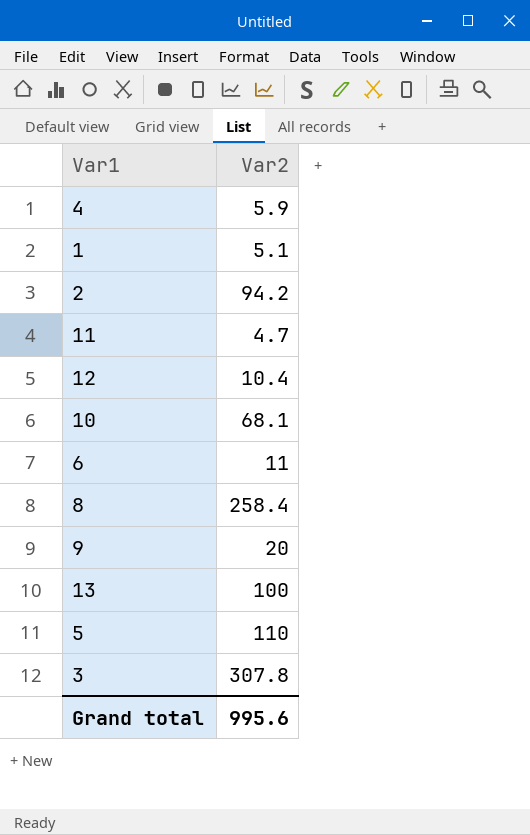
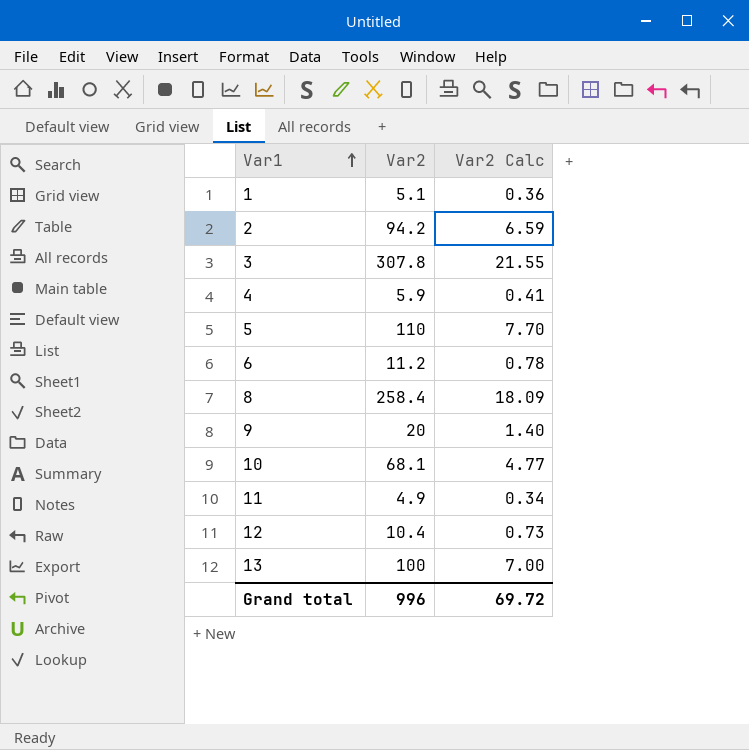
row order: none -> Var1 ascending
column Var2 Calc | formula: none -> [Var2] * 0.07
6 | Var2: 11 -> 11.2
11 | Var2: 4.7 -> 4.9
Grand total | Var2: 995.6 -> 996

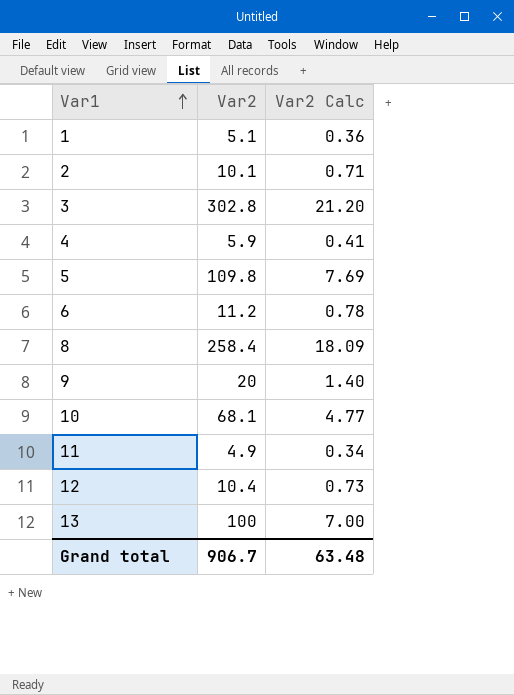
2 | Var2: 94.2 -> 10.1
2 | Var2 Calc: 6.59 -> 0.71
3 | Var2: 307.8 -> 302.8
3 | Var2 Calc: 21.55 -> 21.20
5 | Var2: 110 -> 109.8
5 | Var2 Calc: 7.70 -> 7.69
Grand total | Var2: 996 -> 906.7
Grand total | Var2 Calc: 69.72 -> 63.48

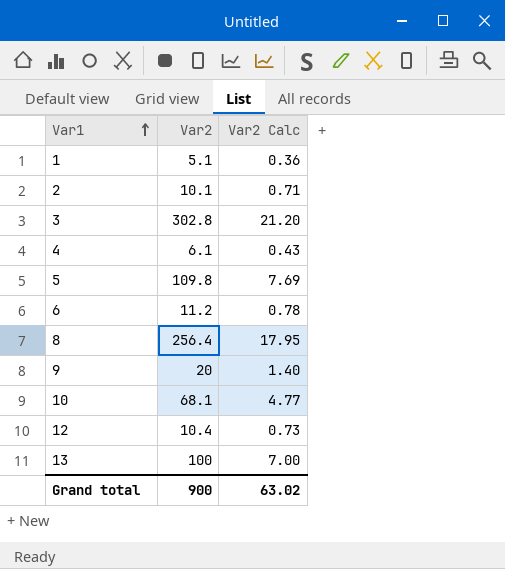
row 11: 4.9 | 0.34 -> none
4 | Var2: 5.9 -> 6.1
4 | Var2 Calc: 0.41 -> 0.43
8 | Var2: 258.4 -> 256.4
8 | Var2 Calc: 18.09 -> 17.95
Grand total | Var2: 906.7 -> 900
Grand total | Var2 Calc: 63.48 -> 63.02

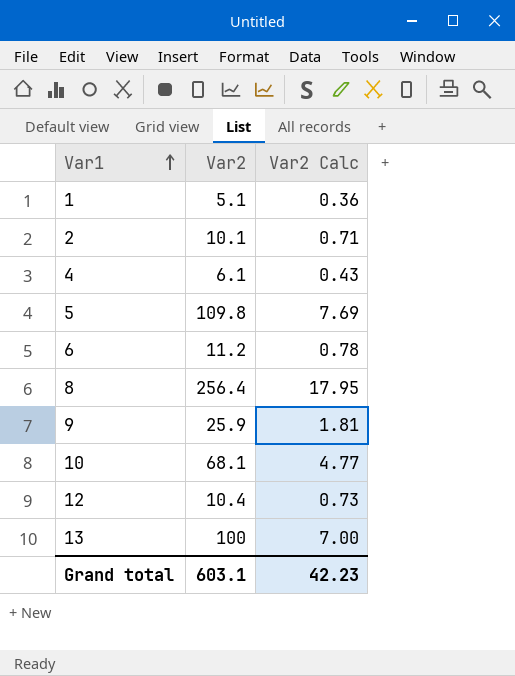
row 3: 302.8 | 21.20 -> none
9 | Var2: 20 -> 25.9
9 | Var2 Calc: 1.40 -> 1.81
Grand total | Var2: 900 -> 603.1
Grand total | Var2 Calc: 63.02 -> 42.23

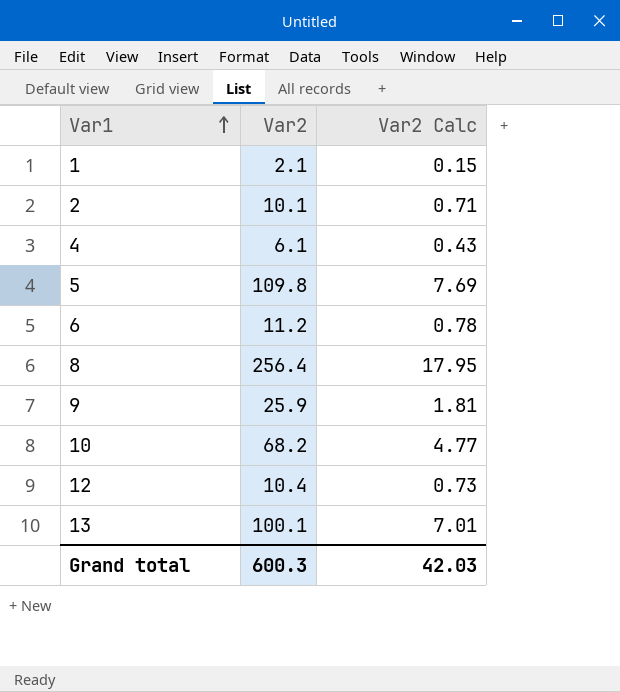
1 | Var2: 5.1 -> 2.1
1 | Var2 Calc: 0.36 -> 0.15
10 | Var2: 68.1 -> 68.2
13 | Var2: 100 -> 100.1
13 | Var2 Calc: 7.00 -> 7.01
Grand total | Var2: 603.1 -> 600.3
Grand total | Var2 Calc: 42.23 -> 42.03

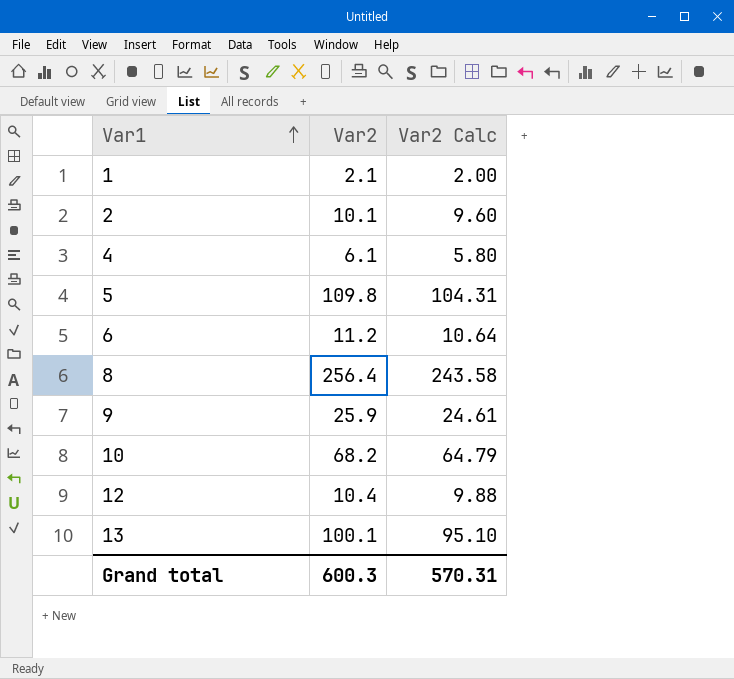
column Var2 Calc | formula: [Var2] * 0.07 -> [Var2] * 0.95
Grand total | Var2 Calc: 42.03 -> 570.31

